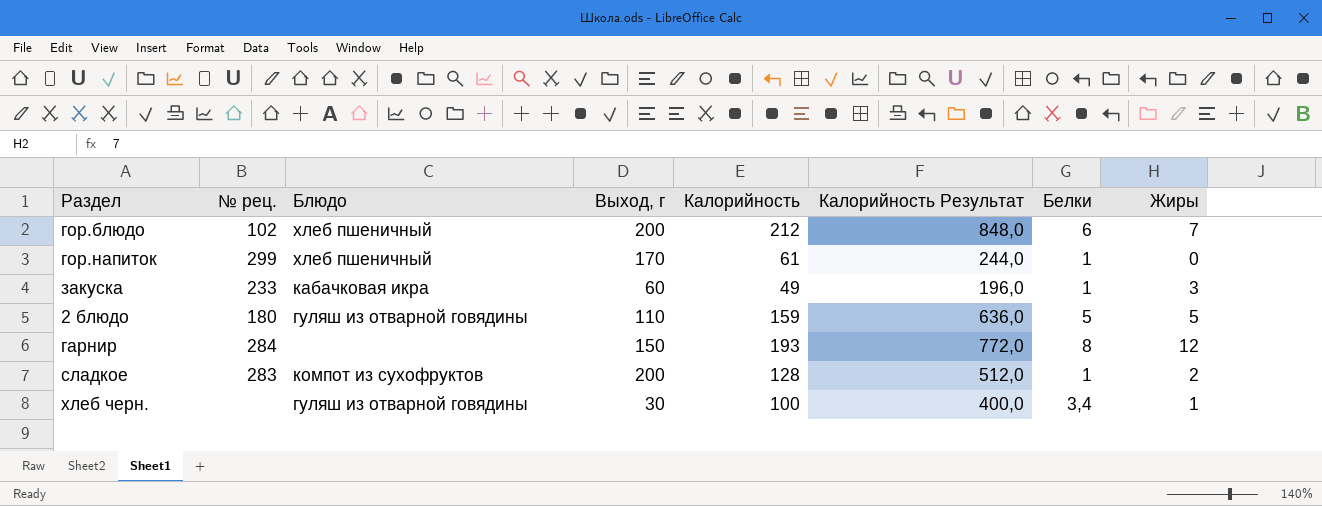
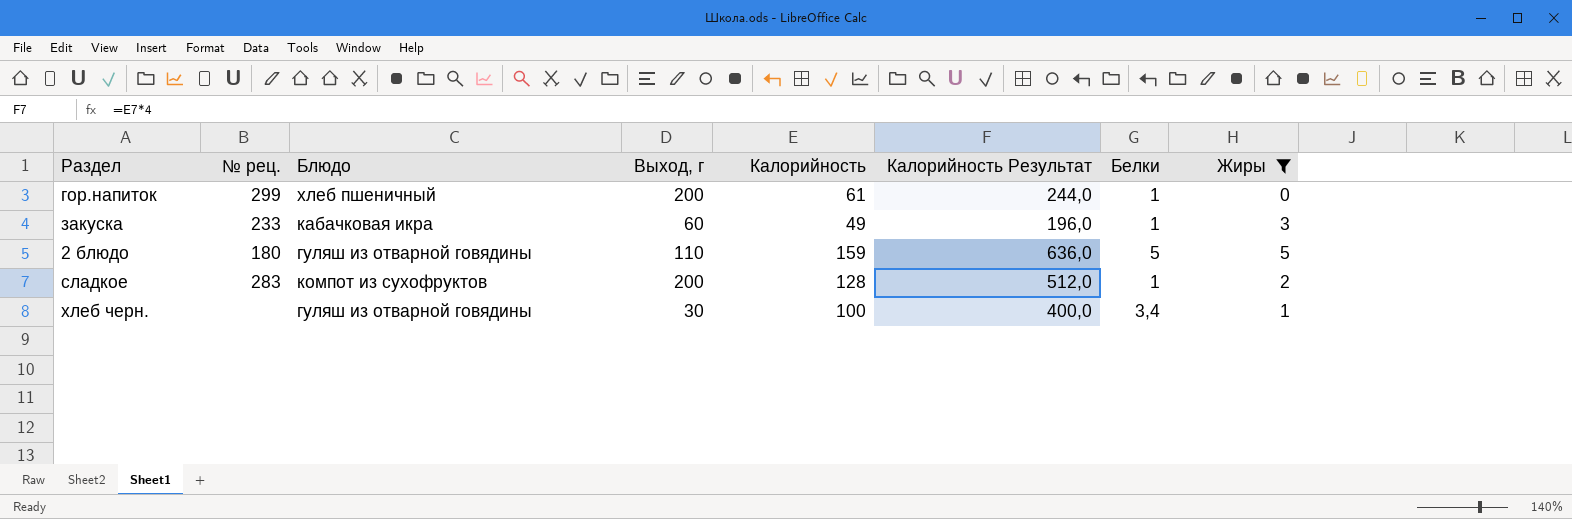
filter: none -> Жиры <= 5
гор.напиток | Выход, г: 170 -> 200

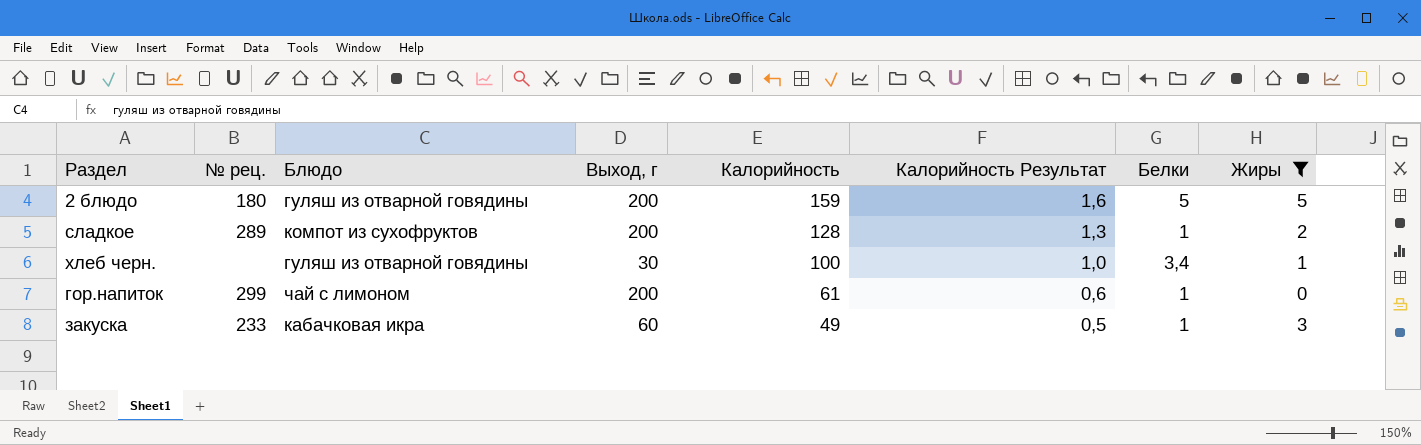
row order: none -> Калорийность descending
column Калорийность Результат | formula: [Калорийность] * 4 -> [Калорийность] * 0,01
2 блюдо | Выход, г: 110 -> 200
сладкое | № рец.: 283 -> 289
гор.напиток | Блюдо: хлеб пшеничный -> чай с лимоном

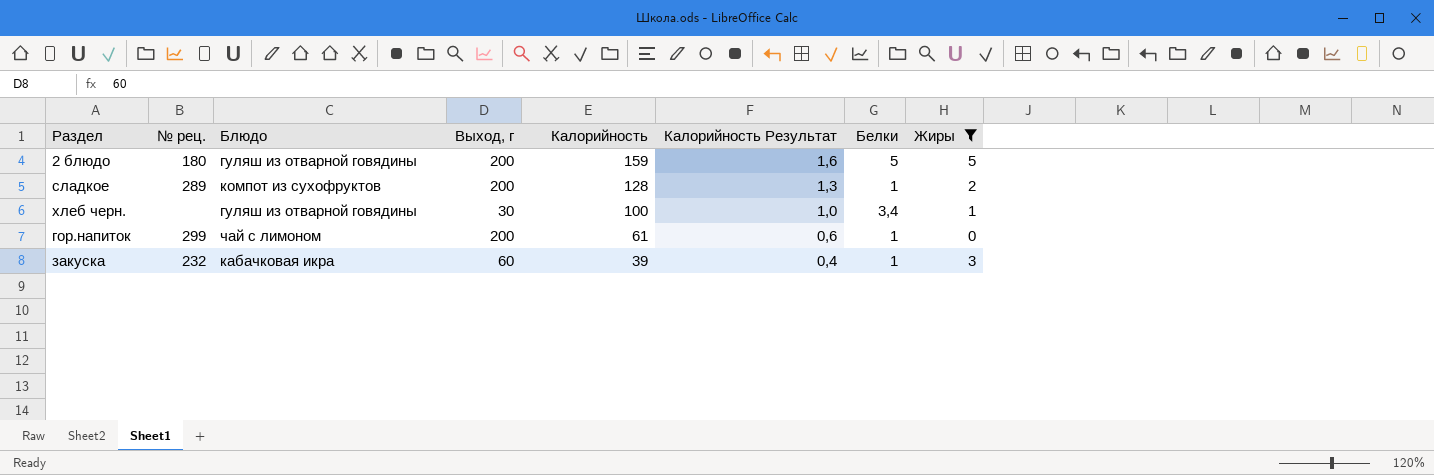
закуска | № рец.: 233 -> 232
закуска | Калорийность: 49 -> 39
закуска | Калорийность Результат: 0,5 -> 0,4

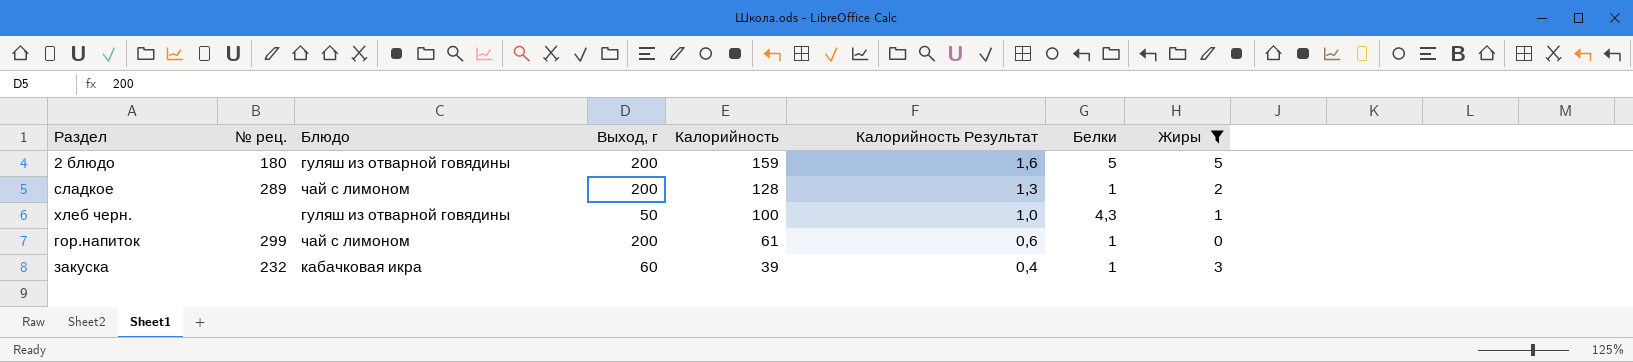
сладкое | Блюдо: компот из сухофруктов -> чай с лимоном
хлеб черн. | Выход, г: 30 -> 50
хлеб черн. | Белки: 3,4 -> 4,3

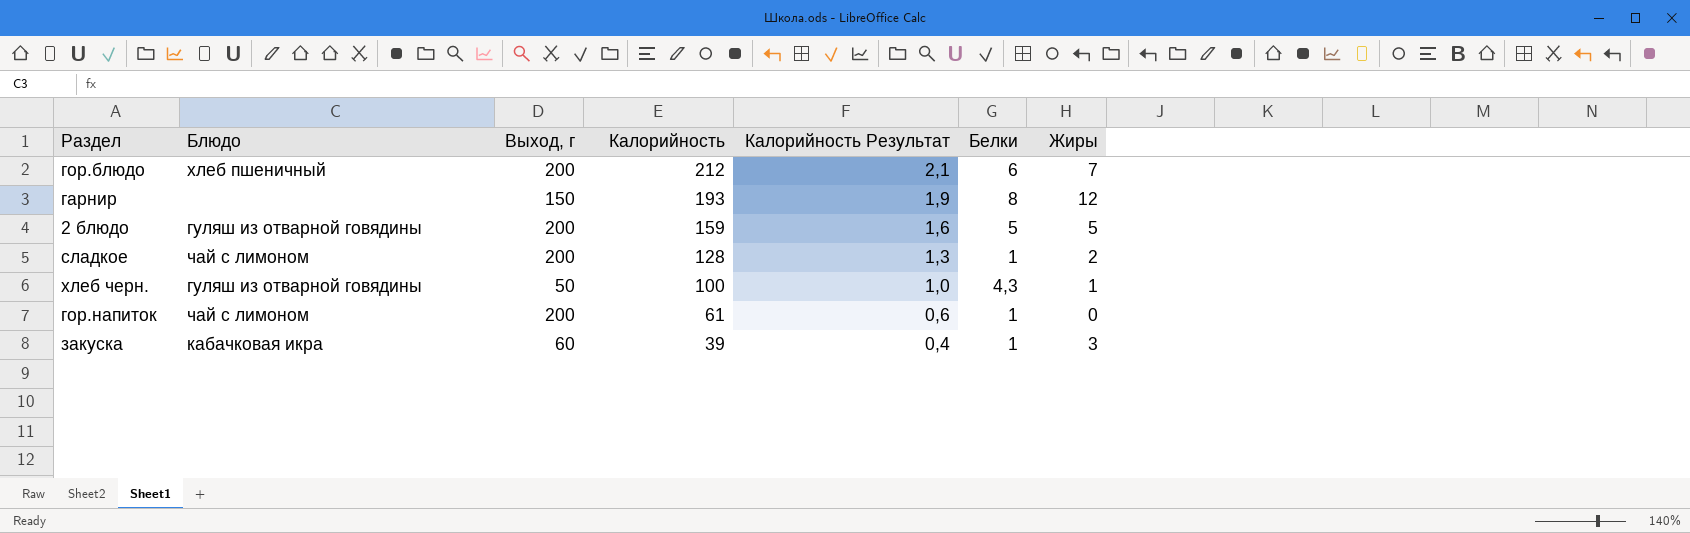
filter: Жиры <= 5 -> none
column № рец. | position: 2 -> none

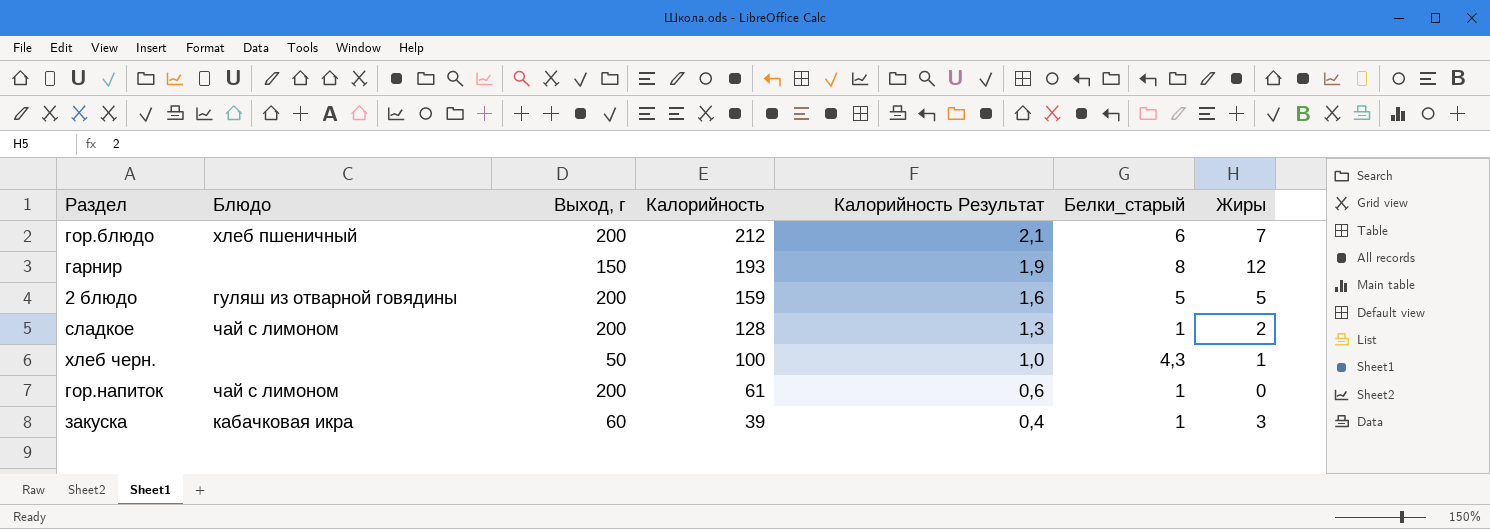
column name: Белки -> Белки_старый
хлеб черн. | Блюдо: гуляш из отварной говядины -> none

